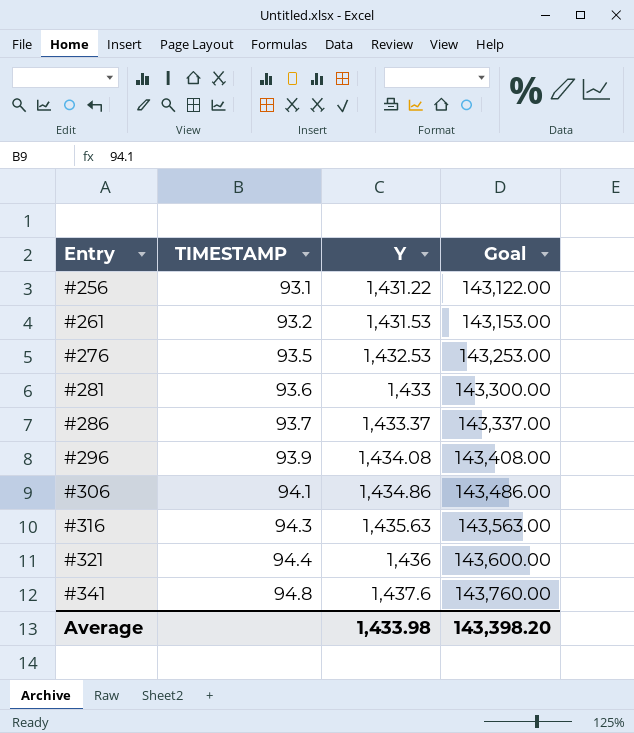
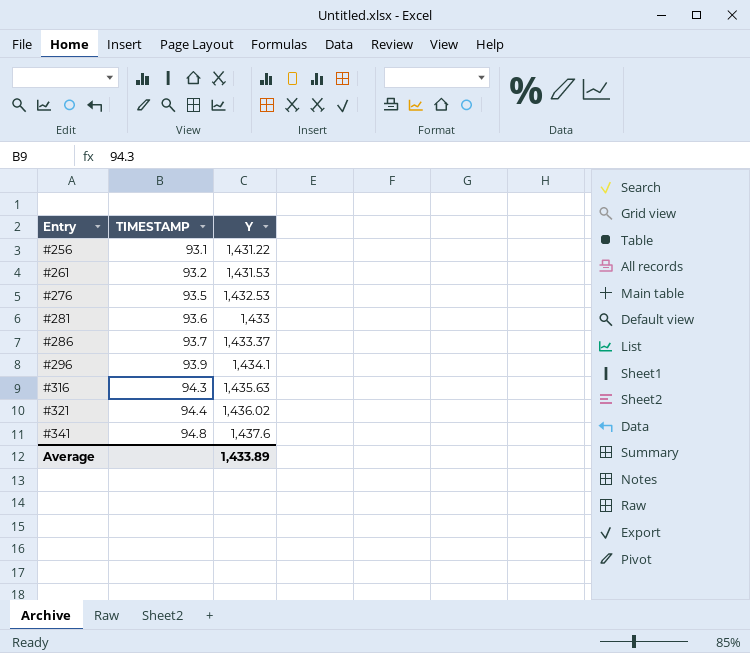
column Goal | formula: [Y] * 100 -> none
row #306: 94.1 | 1,434.86 | 143,486.00 -> none
#296 | Y: 1,434.08 -> 1,434.1
#321 | Y: 1,436 -> 1,436.02
Average | Y: 1,433.98 -> 1,433.89

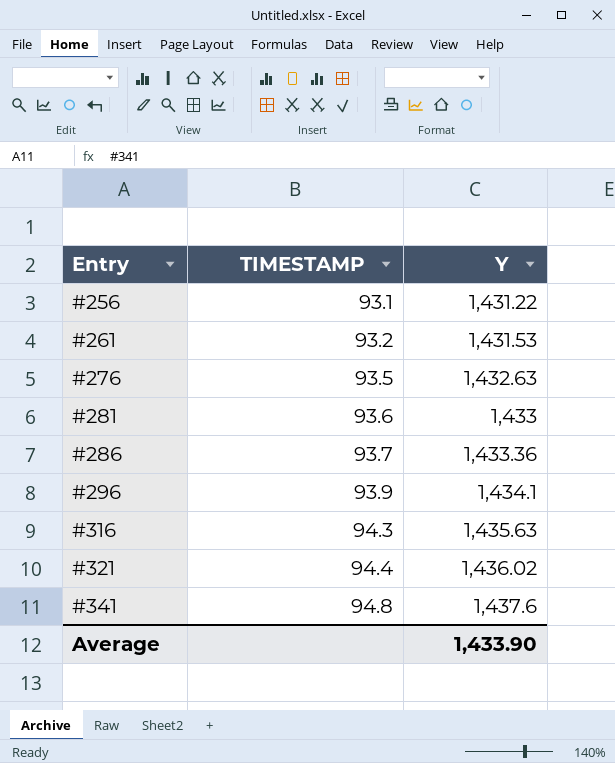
#276 | Y: 1,432.53 -> 1,432.63
#286 | Y: 1,433.37 -> 1,433.36
Average | Y: 1,433.89 -> 1,433.90

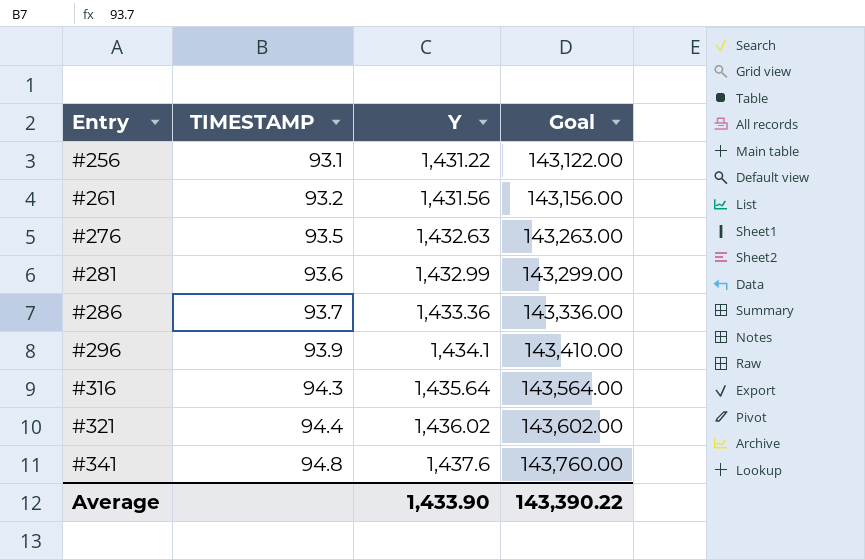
column Goal | formula: none -> [Y] * 100
#261 | Y: 1,431.53 -> 1,431.56
#281 | Y: 1,433 -> 1,432.99
#316 | Y: 1,435.63 -> 1,435.64

